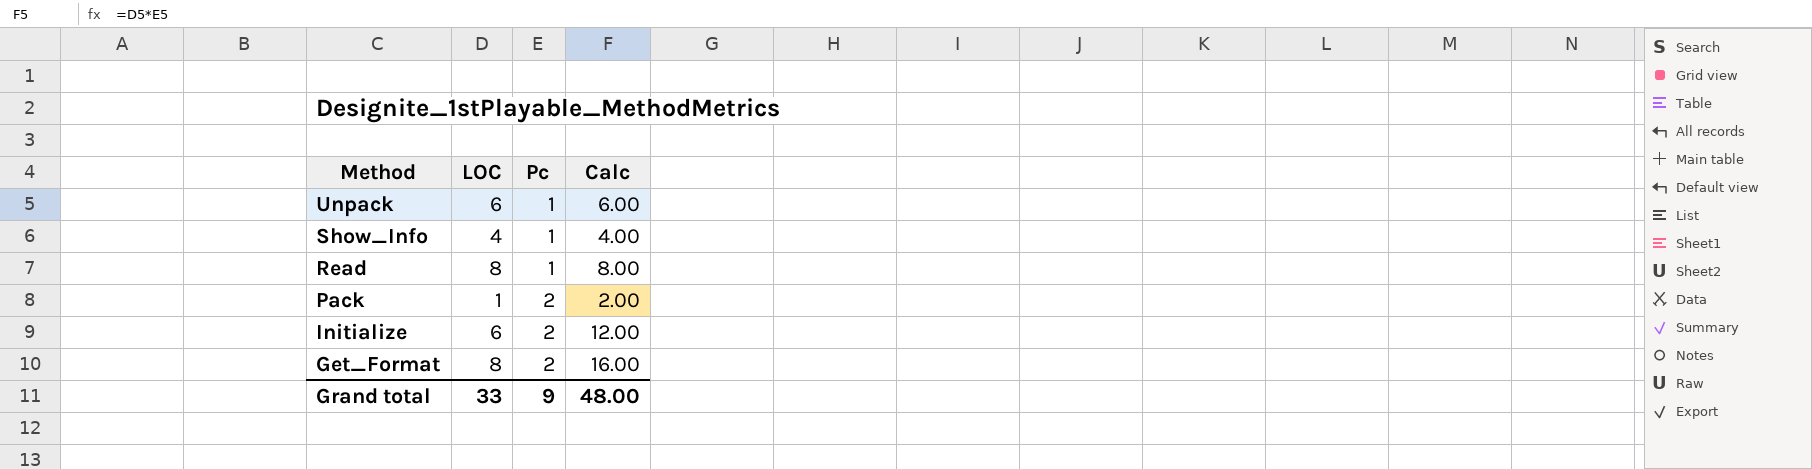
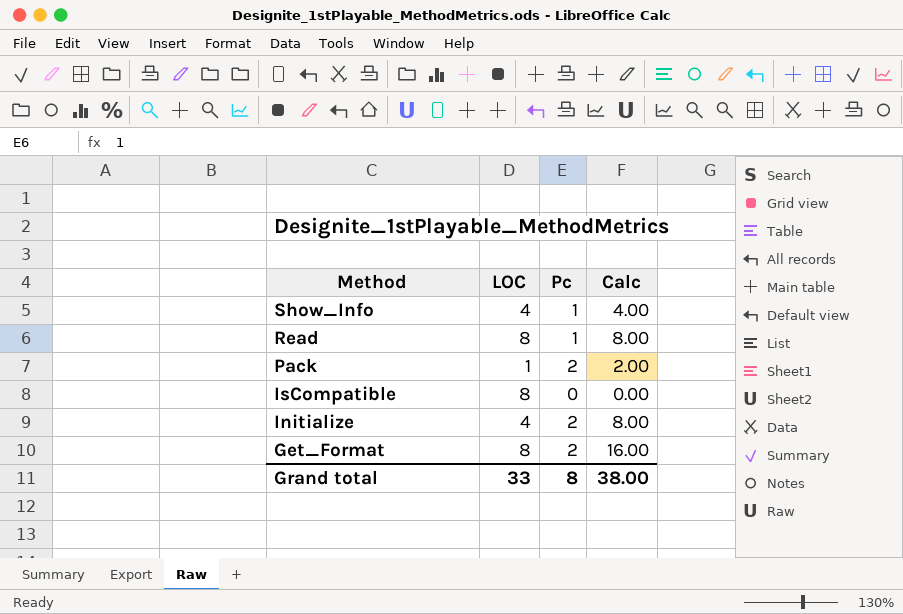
row Unpack: 6 | 1 | 6.00 -> none
row IsCompatible: none -> 8 | 0 | 0.00
Initialize | LOC: 6 -> 4
Initialize | Calc: 12.00 -> 8.00
Grand total | Pc: 9 -> 8
Grand total | Calc: 48.00 -> 38.00

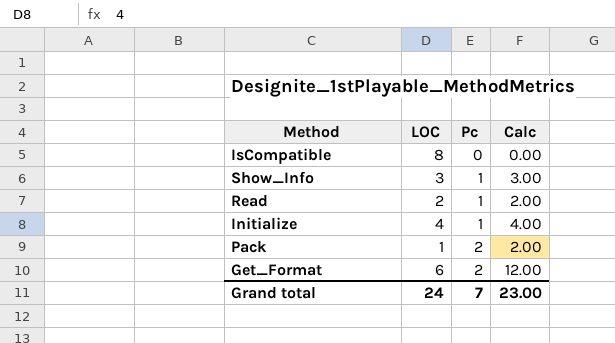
row order: Method descending -> Pc ascending
Show_Info | LOC: 4 -> 3
Show_Info | Calc: 4.00 -> 3.00
Read | LOC: 8 -> 2
Read | Calc: 8.00 -> 2.00
Initialize | Pc: 2 -> 1
Initialize | Calc: 8.00 -> 4.00
Get_Format | LOC: 8 -> 6
Get_Format | Calc: 16.00 -> 12.00
Grand total | LOC: 33 -> 24
Grand total | Pc: 8 -> 7
Grand total | Calc: 38.00 -> 23.00

